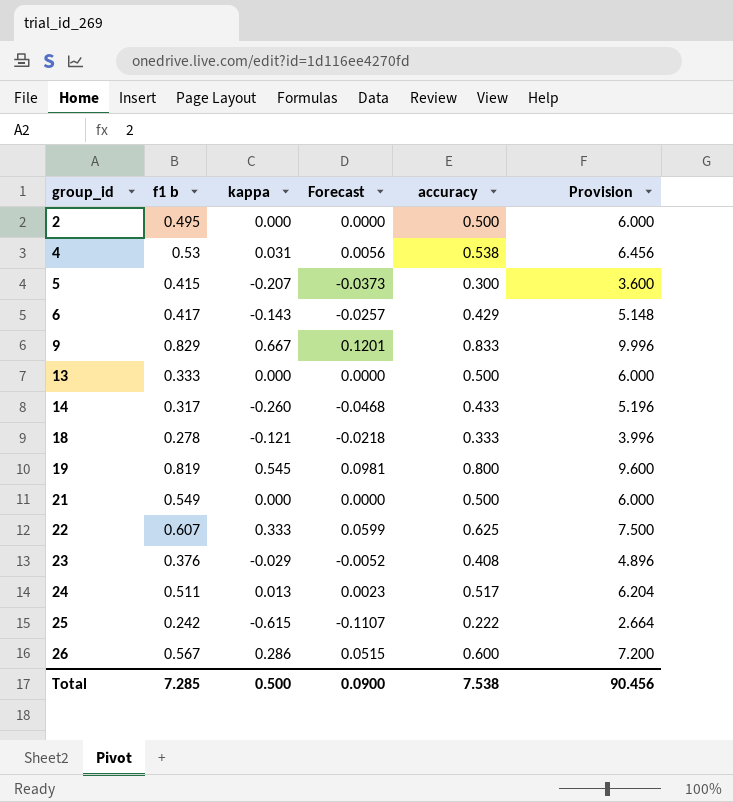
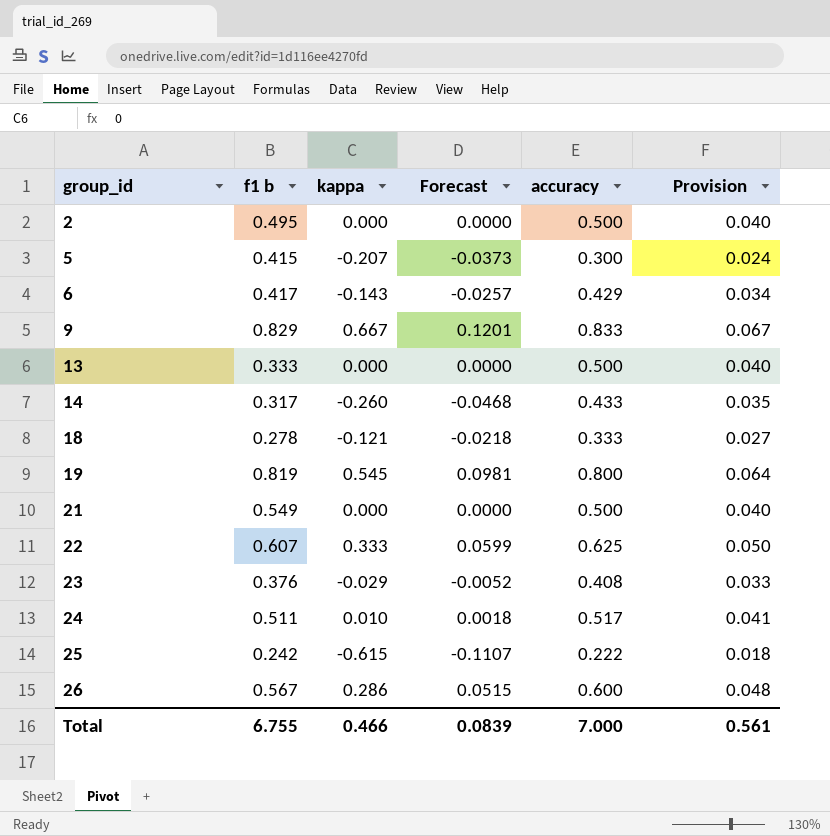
column Provision | formula: [accuracy] * 12 -> [accuracy] * 0.08
row 4: 0.53 | 0.031 | 0.0056 | 0.538 | 6.456 -> none
24 | kappa: 0.013 -> 0.010
24 | Forecast: 0.0023 -> 0.0018
Total | f1 b: 7.285 -> 6.755
Total | kappa: 0.500 -> 0.466
Total | Forecast: 0.0900 -> 0.0839
Total | accuracy: 7.538 -> 7.000
Total | Provision: 90.456 -> 0.561

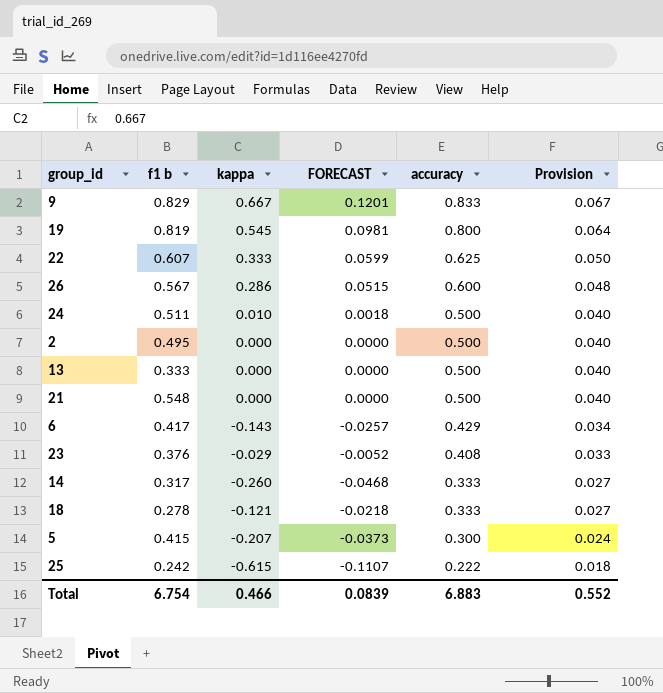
row order: group_id ascending -> accuracy descending
column name: Forecast -> FORECAST
24 | accuracy: 0.517 -> 0.500
24 | Provision: 0.041 -> 0.040
21 | f1 b: 0.549 -> 0.548
14 | accuracy: 0.433 -> 0.333
14 | Provision: 0.035 -> 0.027
Total | f1 b: 6.755 -> 6.754
Total | accuracy: 7.000 -> 6.883
Total | Provision: 0.561 -> 0.552

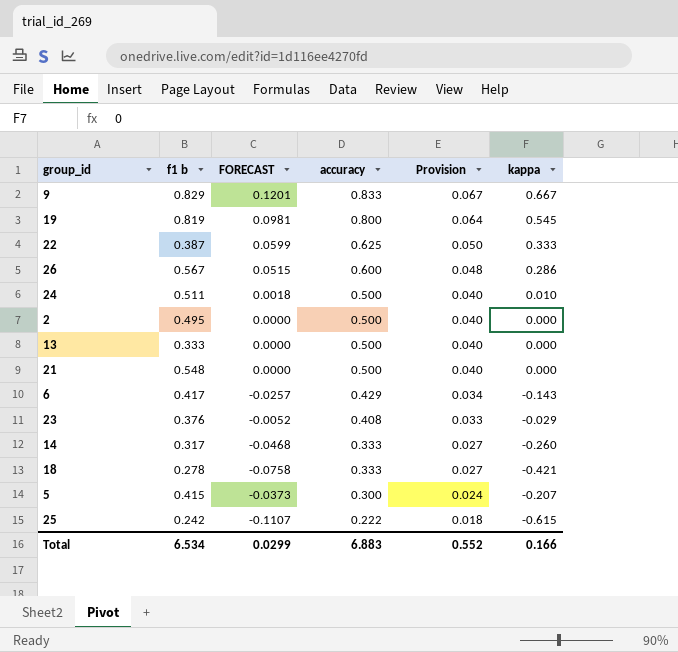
column kappa | position: 3 -> 6
22 | f1 b: 0.607 -> 0.387
18 | FORECAST: -0.0218 -> -0.0758
18 | kappa: -0.121 -> -0.421
Total | f1 b: 6.754 -> 6.534
Total | FORECAST: 0.0839 -> 0.0299
Total | kappa: 0.466 -> 0.166

